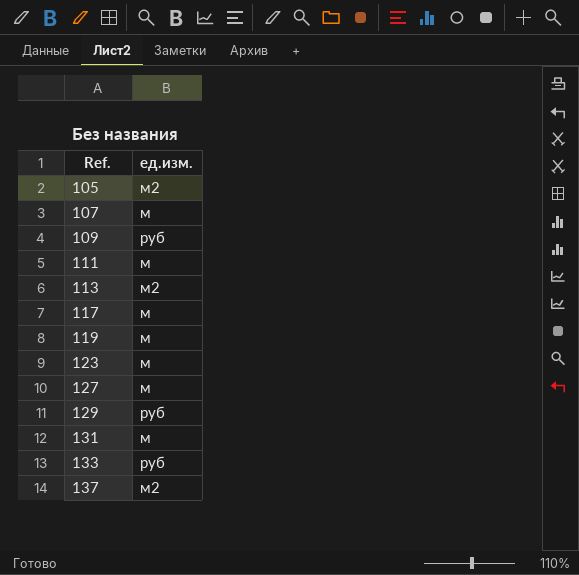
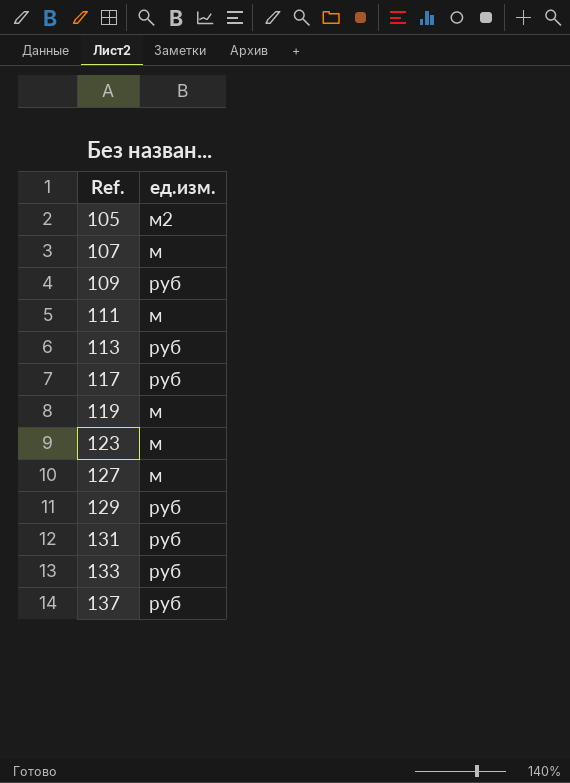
113 | ед.изм.: м2 -> руб
117 | ед.изм.: м -> руб
131 | ед.изм.: м -> руб
137 | ед.изм.: м2 -> руб

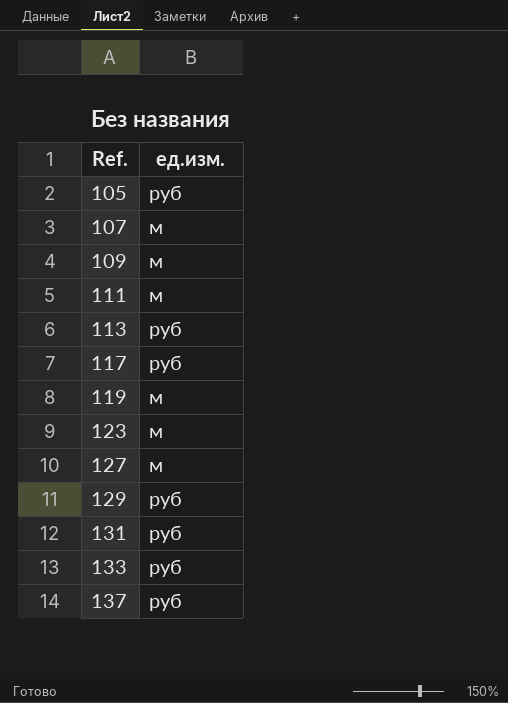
105 | ед.изм.: м2 -> руб
109 | ед.изм.: руб -> м

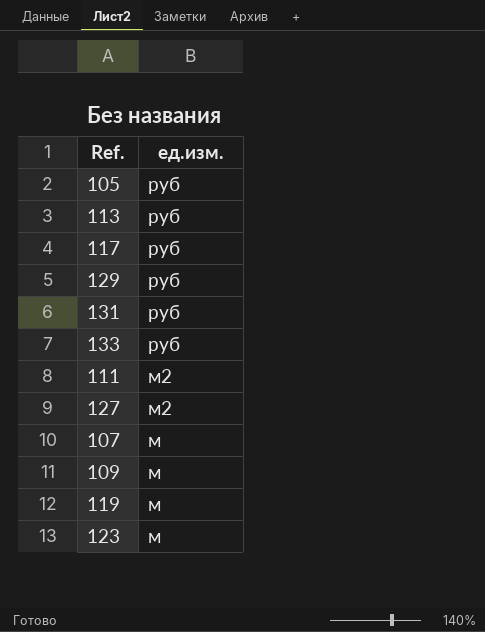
row order: Ref. ascending -> ед.изм. descending
row 137: руб -> none
111 | ед.изм.: м -> м2
127 | ед.изм.: м -> м2

